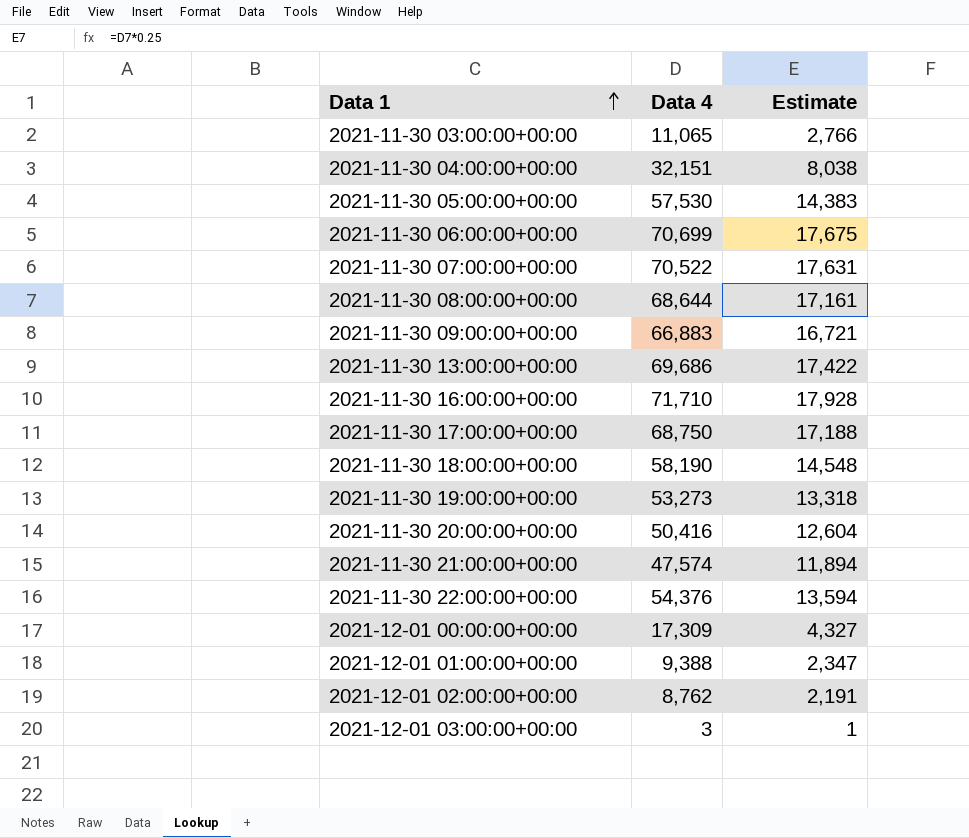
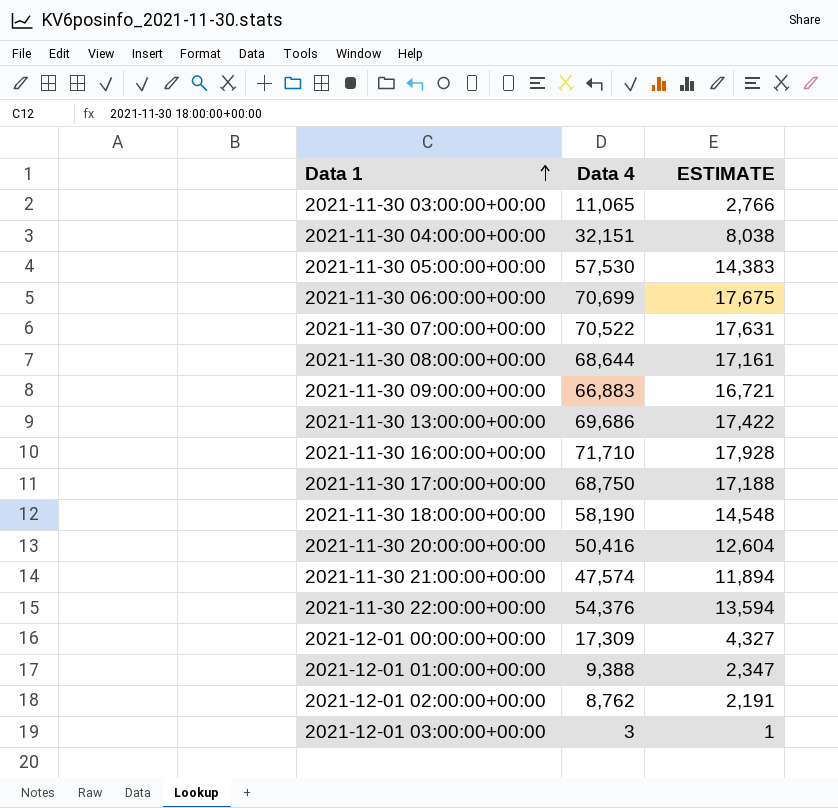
column name: Estimate -> ESTIMATE
row 2021-11-30 19:00:00+00:00: 53,273 | 13,318 -> none

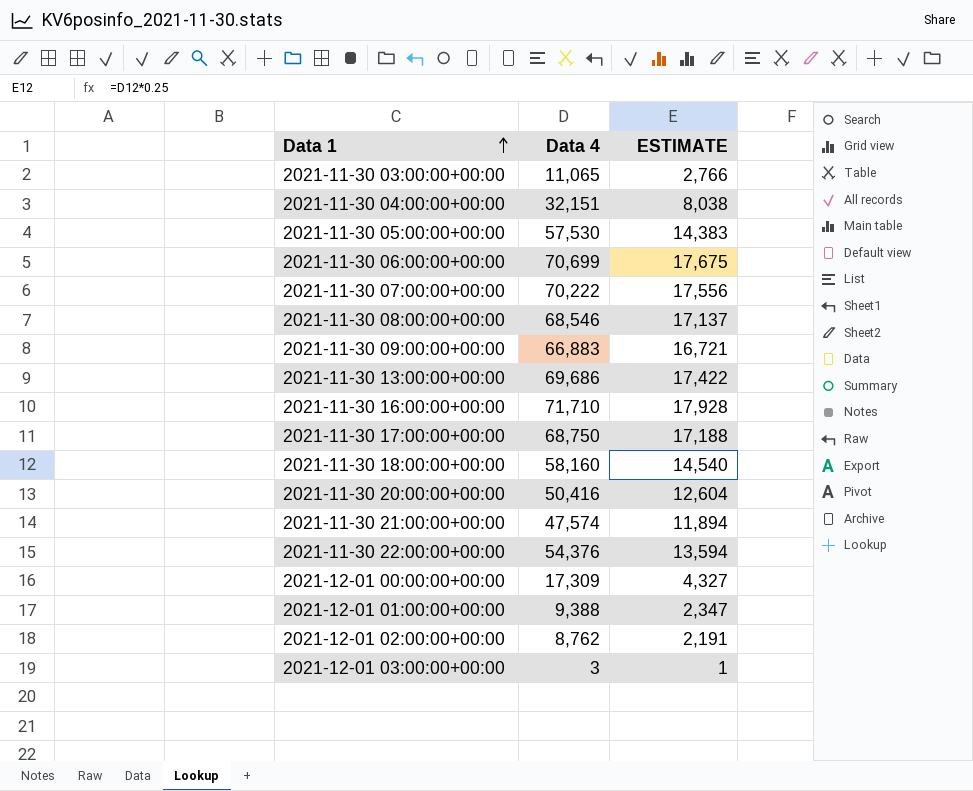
2021-11-30 07:00:00+00:00 | Data 4: 70,522 -> 70,222
2021-11-30 07:00:00+00:00 | ESTIMATE: 17,631 -> 17,556
2021-11-30 08:00:00+00:00 | Data 4: 68,644 -> 68,546
2021-11-30 08:00:00+00:00 | ESTIMATE: 17,161 -> 17,137
2021-11-30 18:00:00+00:00 | Data 4: 58,190 -> 58,160
2021-11-30 18:00:00+00:00 | ESTIMATE: 14,548 -> 14,540

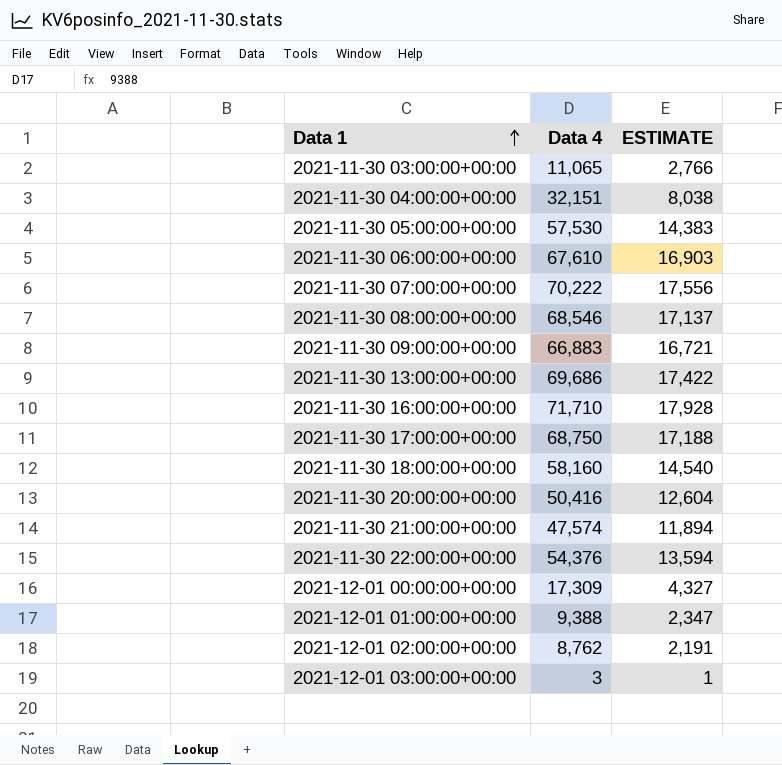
2021-11-30 06:00:00+00:00 | Data 4: 70,699 -> 67,610
2021-11-30 06:00:00+00:00 | ESTIMATE: 17,675 -> 16,903

